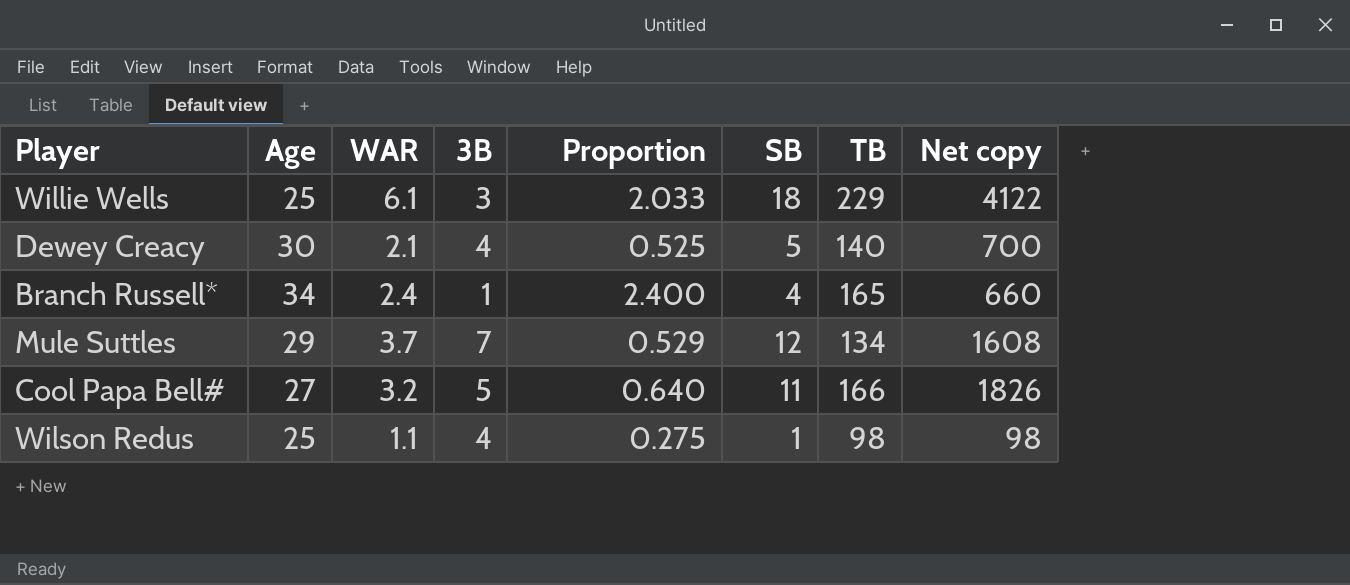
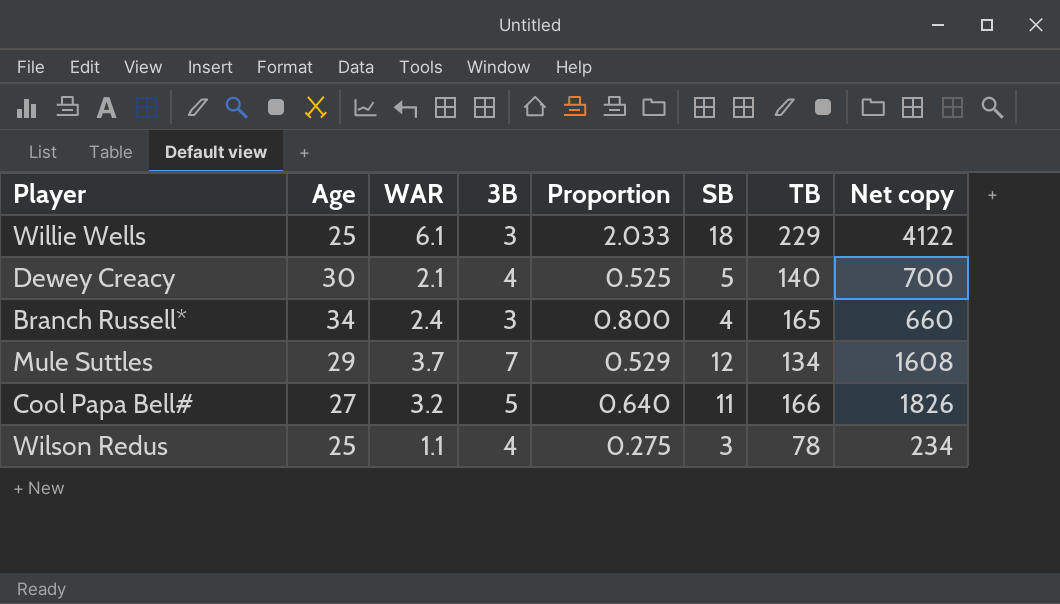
Branch Russell* | 3B: 1 -> 3
Branch Russell* | Proportion: 2.400 -> 0.800
Wilson Redus | SB: 1 -> 3
Wilson Redus | TB: 98 -> 78
Wilson Redus | Net copy: 98 -> 234

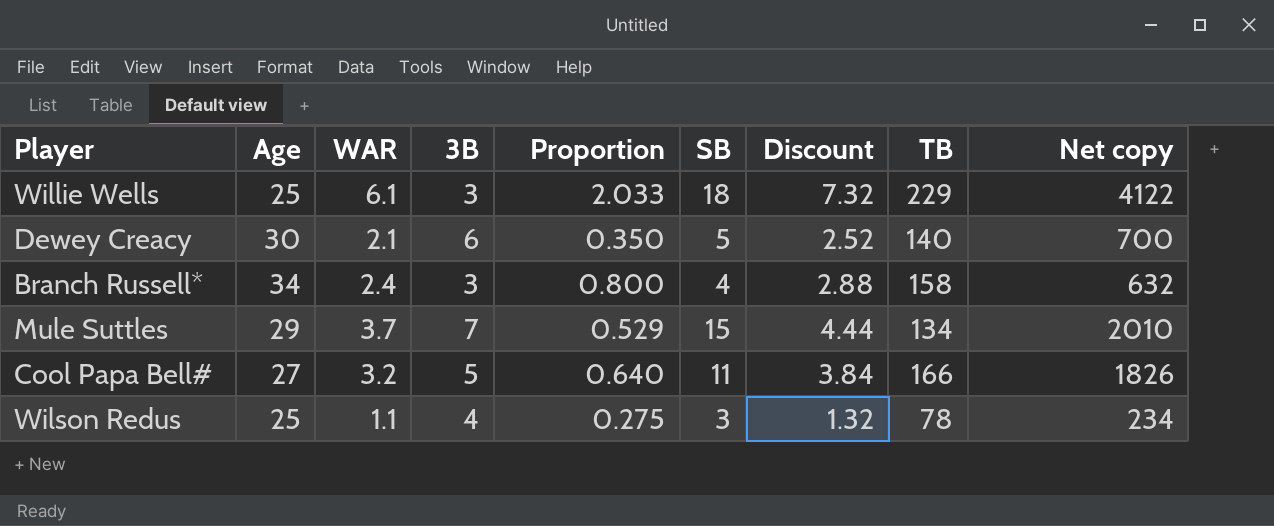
column Discount | formula: none -> [WAR] * 1.2
Dewey Creacy | 3B: 4 -> 6
Dewey Creacy | Proportion: 0.525 -> 0.350
Branch Russell* | TB: 165 -> 158
Branch Russell* | Net copy: 660 -> 632
Mule Suttles | SB: 12 -> 15
Mule Suttles | Net copy: 1608 -> 2010

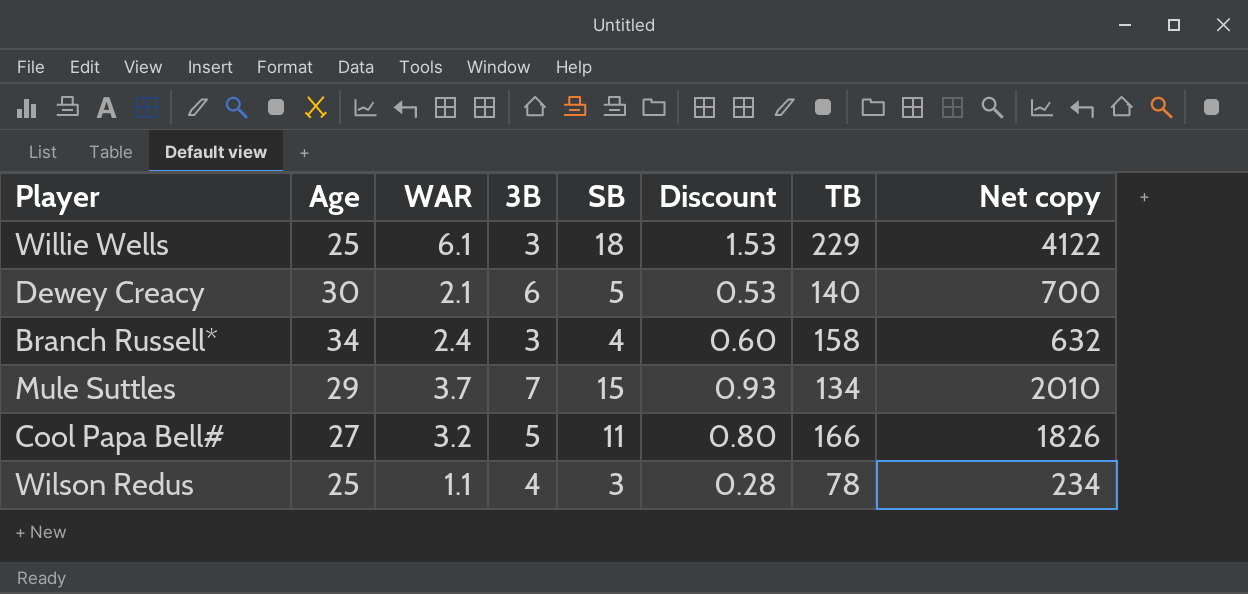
column Proportion | formula: [WAR] / [3B] -> none
column Discount | formula: [WAR] * 1.2 -> [WAR] * 0.25

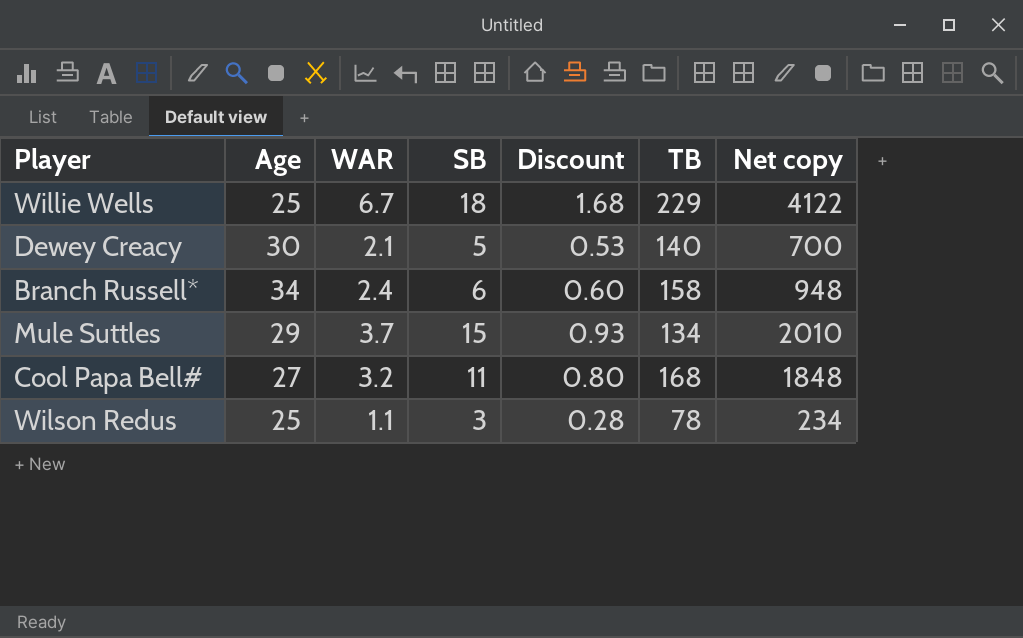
column 3B | position: 4 -> none
Willie Wells | WAR: 6.1 -> 6.7
Willie Wells | Discount: 1.53 -> 1.68
Branch Russell* | SB: 4 -> 6
Branch Russell* | Net copy: 632 -> 948
Cool Papa Bell# | TB: 166 -> 168
Cool Papa Bell# | Net copy: 1826 -> 1848

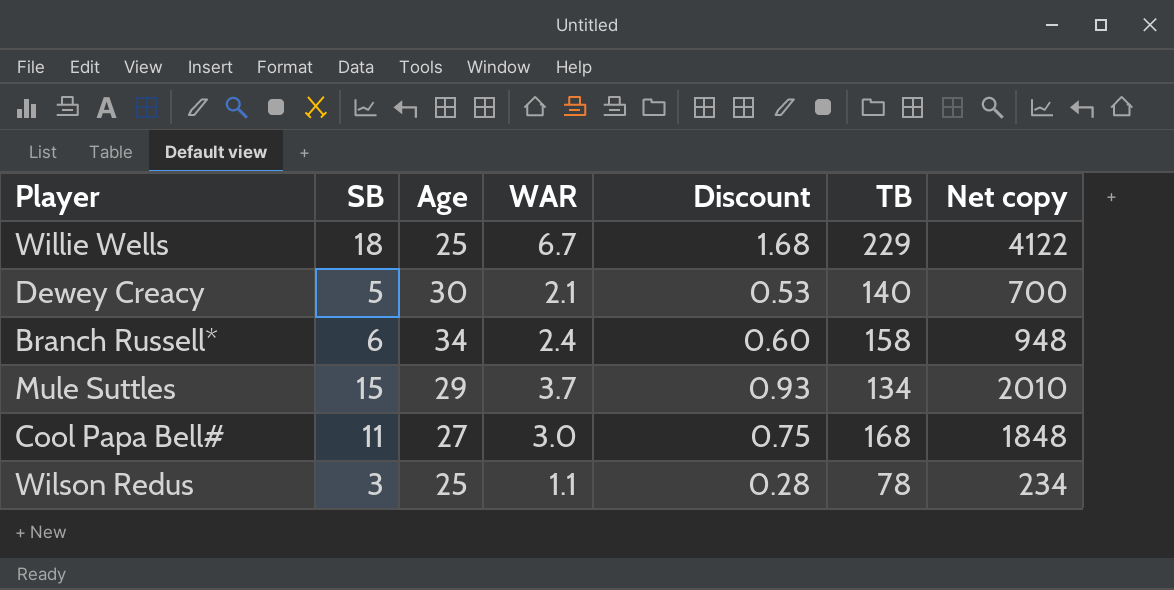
column SB | position: 4 -> 2
Cool Papa Bell# | WAR: 3.2 -> 3.0
Cool Papa Bell# | Discount: 0.80 -> 0.75

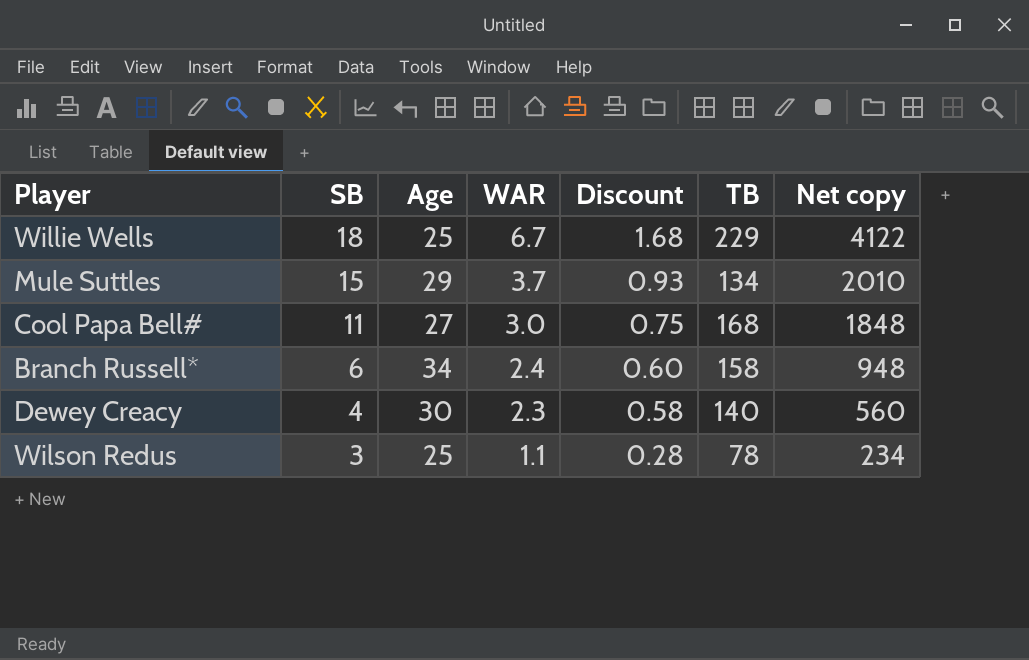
row order: none -> SB descending
Dewey Creacy | SB: 5 -> 4
Dewey Creacy | WAR: 2.1 -> 2.3
Dewey Creacy | Discount: 0.53 -> 0.58
Dewey Creacy | Net copy: 700 -> 560

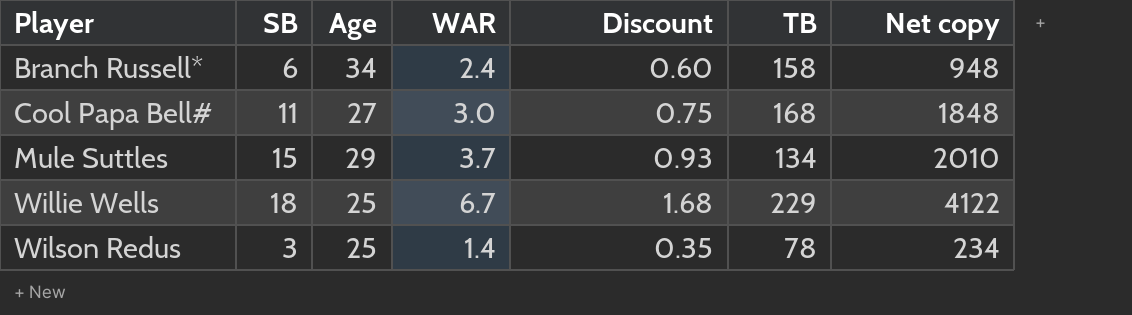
row order: SB descending -> Player ascending
row Dewey Creacy: 4 | 30 | 2.3 | 0.58 | 140 | 560 -> none
Wilson Redus | WAR: 1.1 -> 1.4
Wilson Redus | Discount: 0.28 -> 0.35

